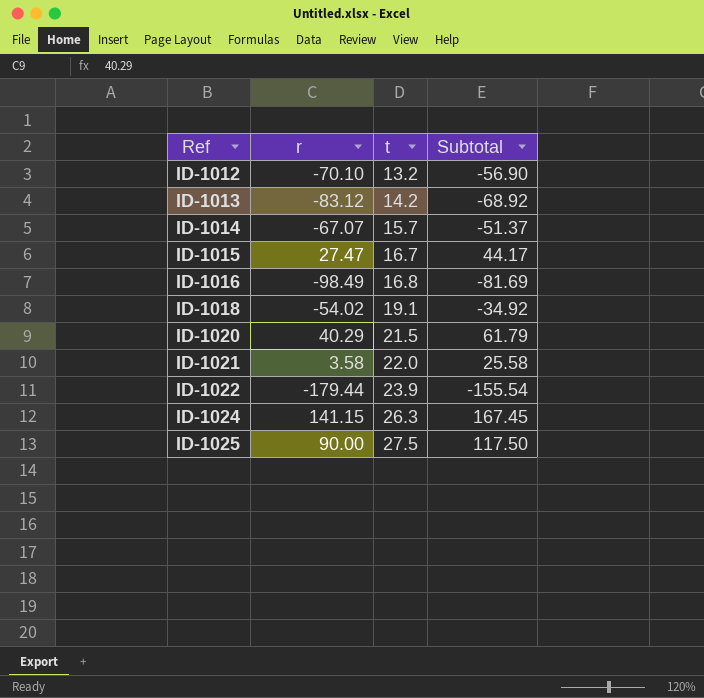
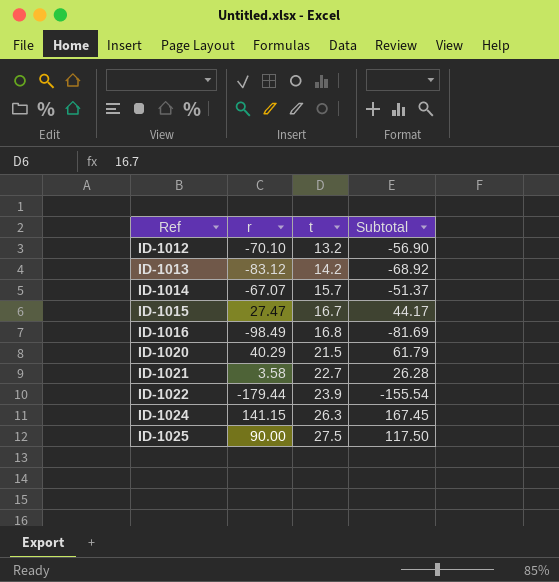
row ID-1018: -54.02 | 19.1 | -34.92 -> none
ID-1021 | t: 22.0 -> 22.7
ID-1021 | Subtotal: 25.58 -> 26.28

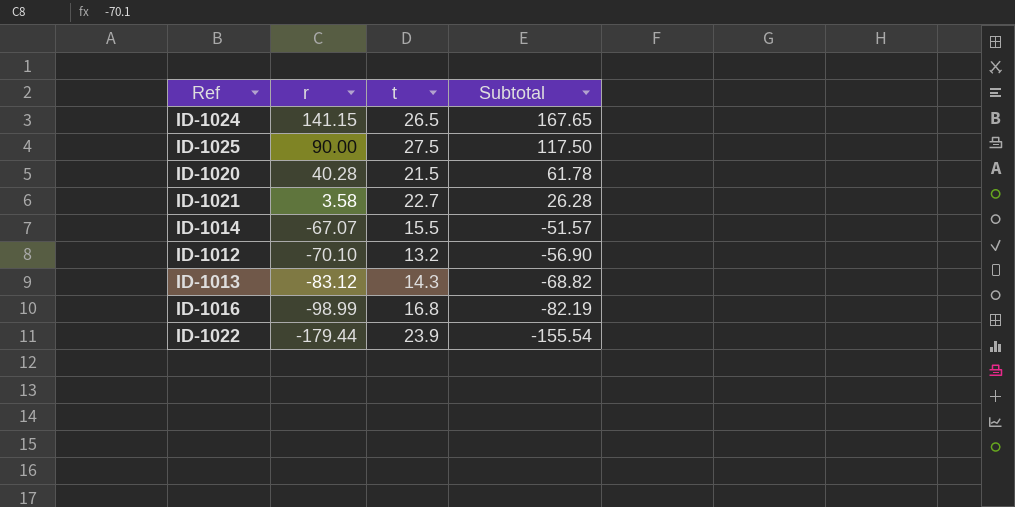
row order: Ref ascending -> r descending
row ID-1015: 27.47 | 16.7 | 44.17 -> none
ID-1024 | t: 26.3 -> 26.5
ID-1024 | Subtotal: 167.45 -> 167.65
ID-1020 | r: 40.29 -> 40.28
ID-1020 | Subtotal: 61.79 -> 61.78
ID-1014 | t: 15.7 -> 15.5
ID-1014 | Subtotal: -51.37 -> -51.57
ID-1013 | t: 14.2 -> 14.3
ID-1013 | Subtotal: -68.92 -> -68.82
ID-1016 | r: -98.49 -> -98.99
ID-1016 | Subtotal: -81.69 -> -82.19

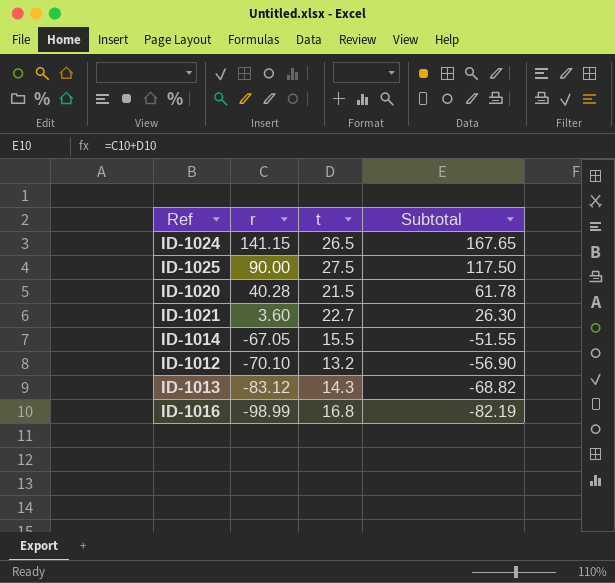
row ID-1022: -179.44 | 23.9 | -155.54 -> none
ID-1021 | r: 3.58 -> 3.60
ID-1021 | Subtotal: 26.28 -> 26.30
ID-1014 | r: -67.07 -> -67.05
ID-1014 | Subtotal: -51.57 -> -51.55

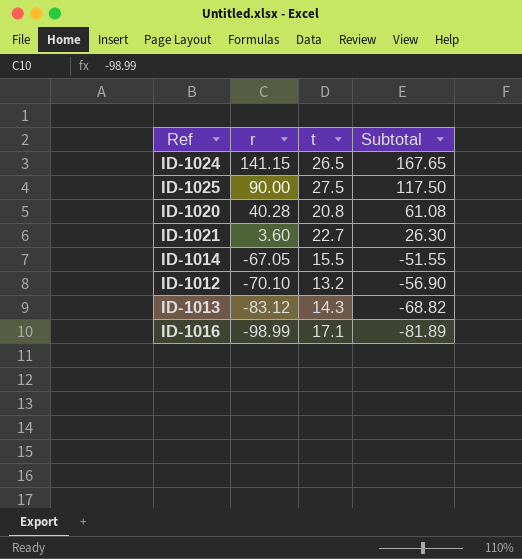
ID-1020 | t: 21.5 -> 20.8
ID-1020 | Subtotal: 61.78 -> 61.08
ID-1016 | t: 16.8 -> 17.1
ID-1016 | Subtotal: -82.19 -> -81.89

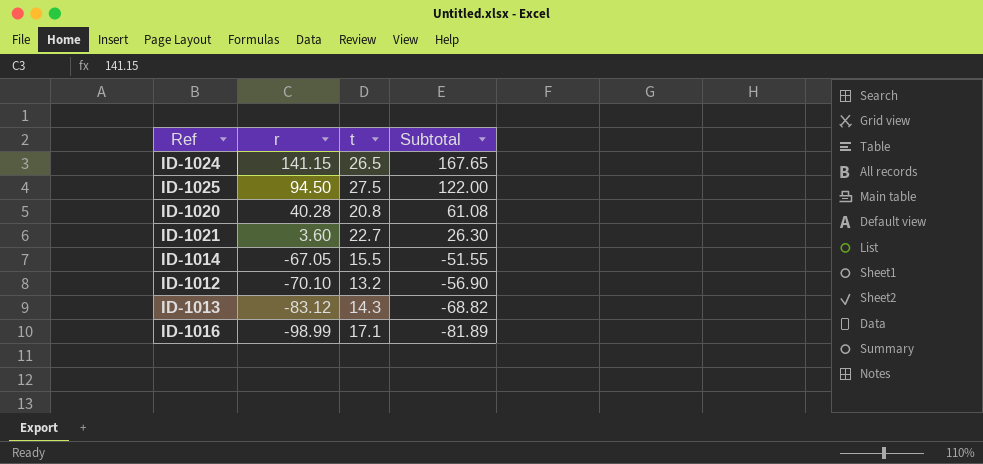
ID-1025 | r: 90.00 -> 94.50
ID-1025 | Subtotal: 117.50 -> 122.00

